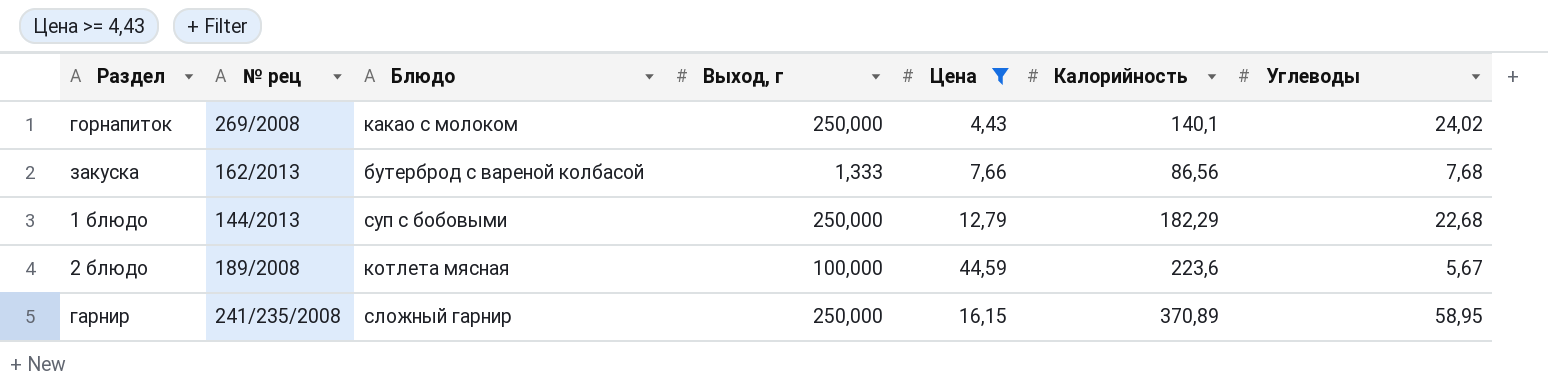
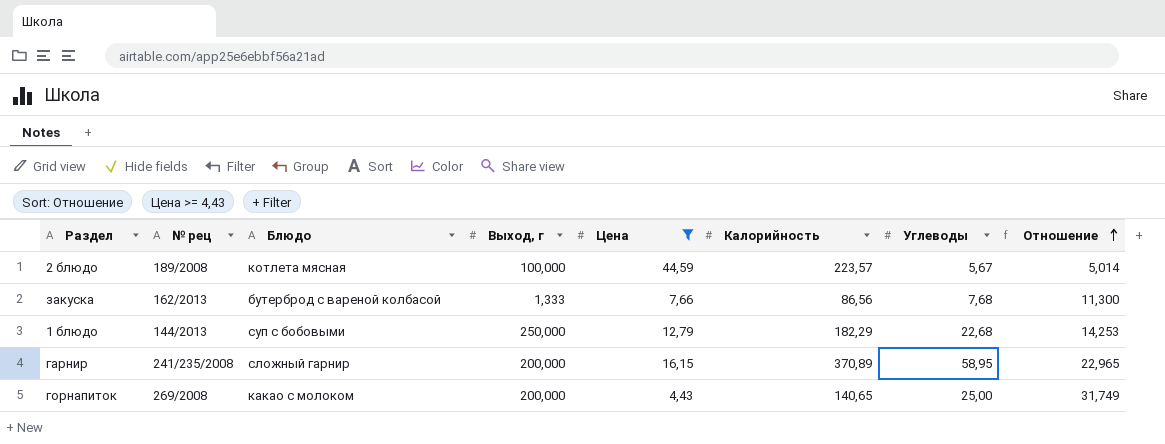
row order: none -> Отношение ascending
column Отношение | formula: none -> [Калорийность] / [Цена]
2 блюдо | Калорийность: 223,6 -> 223,57
гарнир | Выход, г: 250,000 -> 200,000
горнапиток | Выход, г: 250,000 -> 200,000
горнапиток | Калорийность: 140,1 -> 140,65
горнапиток | Углеводы: 24,02 -> 25,00

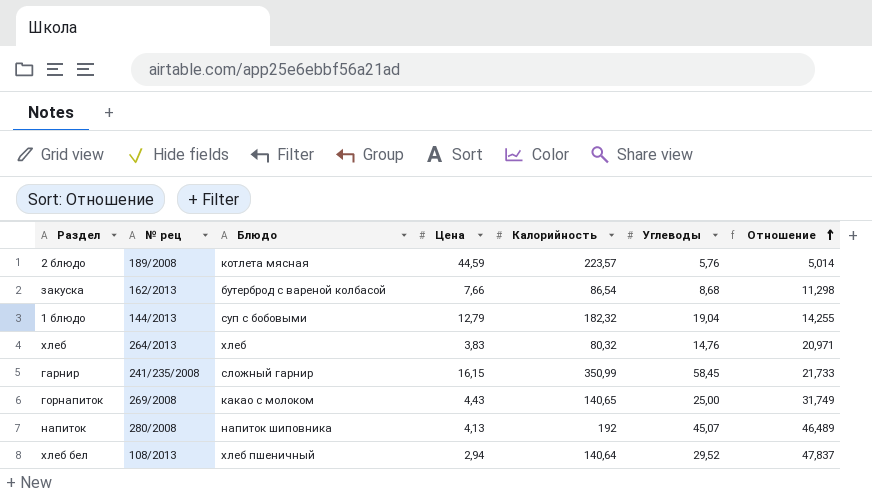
filter: Цена >= 4,43 -> none
column Выход, г | position: 4 -> none
2 блюдо | Углеводы: 5,67 -> 5,76
закуска | Калорийность: 86,56 -> 86,54
закуска | Углеводы: 7,68 -> 8,68
закуска | Отношение: 11,300 -> 11,298
1 блюдо | Калорийность: 182,29 -> 182,32
1 блюдо | Углеводы: 22,68 -> 19,04
1 блюдо | Отношение: 14,253 -> 14,255
гарнир | Калорийность: 370,89 -> 350,99
гарнир | Углеводы: 58,95 -> 58,45
гарнир | Отношение: 22,965 -> 21,733

